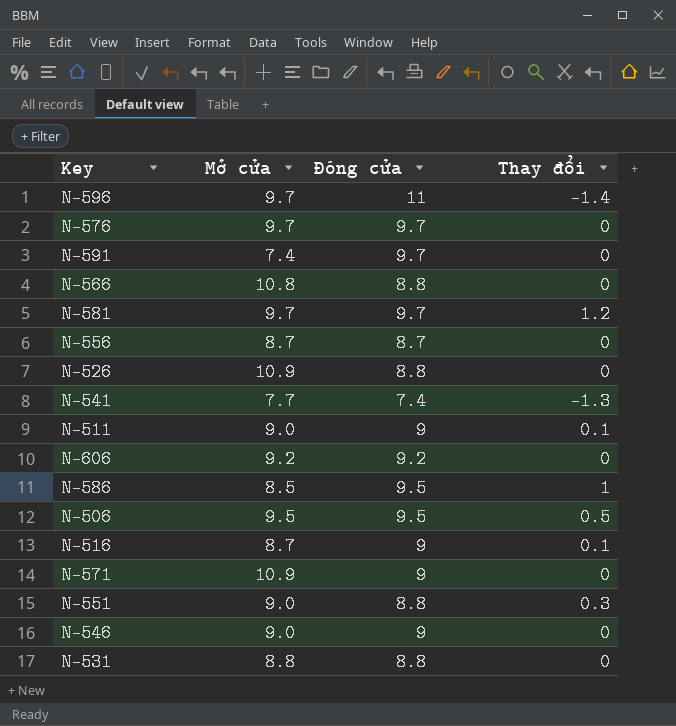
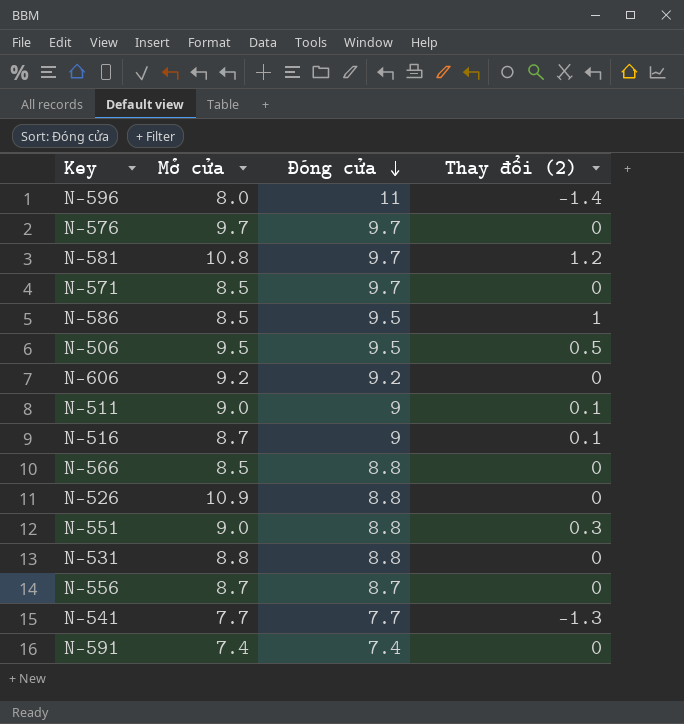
row order: none -> Đóng cửa descending
column name: Thay đổi -> Thay đổi (2)
row N-546: 9.0 | 9 | 0 -> none
N-596 | Mở cửa: 9.7 -> 8.0
N-581 | Mở cửa: 9.7 -> 10.8
N-571 | Mở cửa: 10.9 -> 8.5
N-571 | Đóng cửa: 9 -> 9.7
N-566 | Mở cửa: 10.8 -> 8.5
N-541 | Đóng cửa: 7.4 -> 7.7
N-591 | Đóng cửa: 9.7 -> 7.4

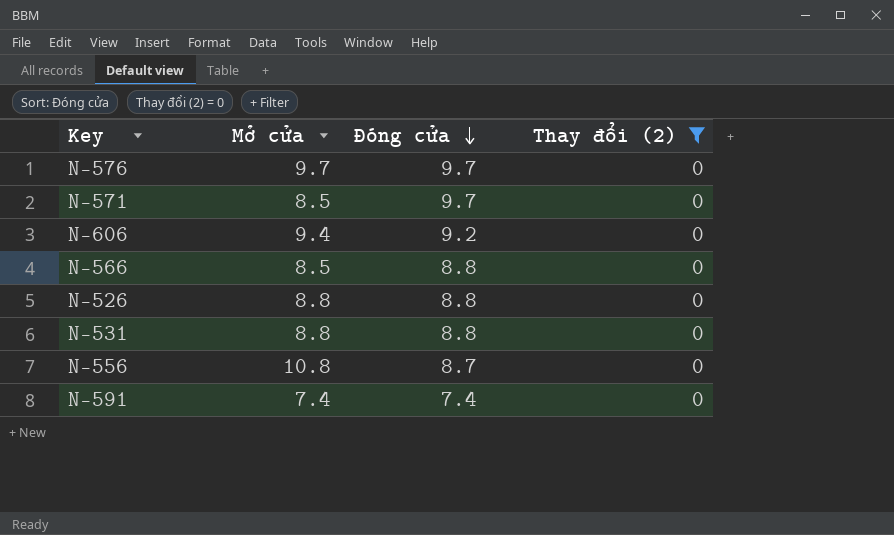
filter: none -> Thay đổi (2) = 0
N-606 | Mở cửa: 9.2 -> 9.4
N-526 | Mở cửa: 10.9 -> 8.8
N-556 | Mở cửa: 8.7 -> 10.8

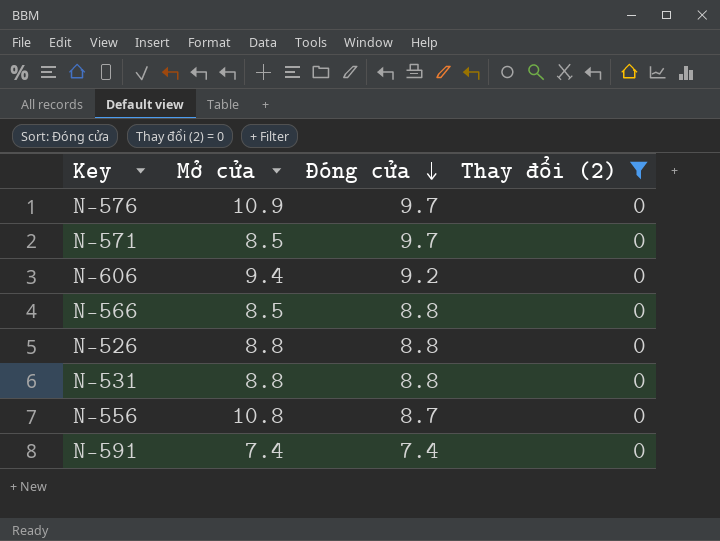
N-576 | Mở cửa: 9.7 -> 10.9

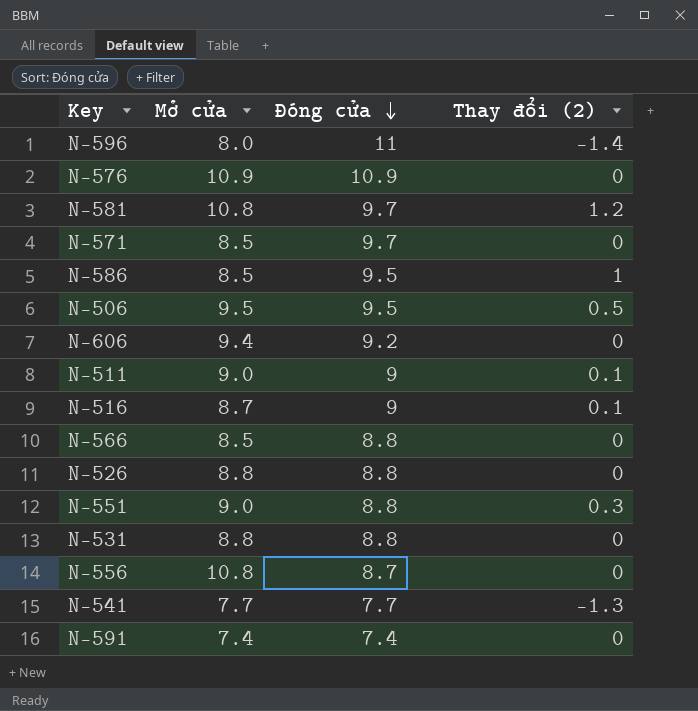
filter: Thay đổi (2) = 0 -> none
N-576 | Đóng cửa: 9.7 -> 10.9

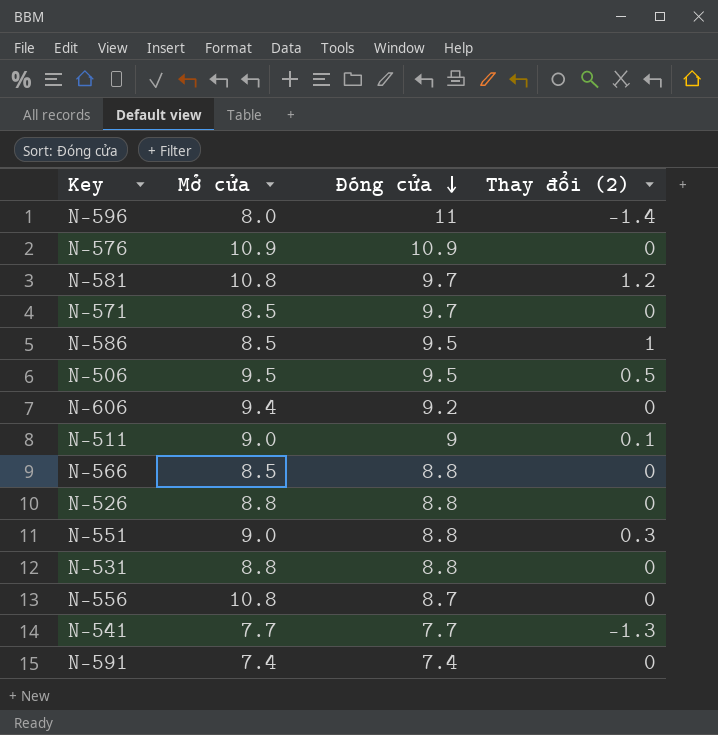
row N-516: 8.7 | 9 | 0.1 -> none

